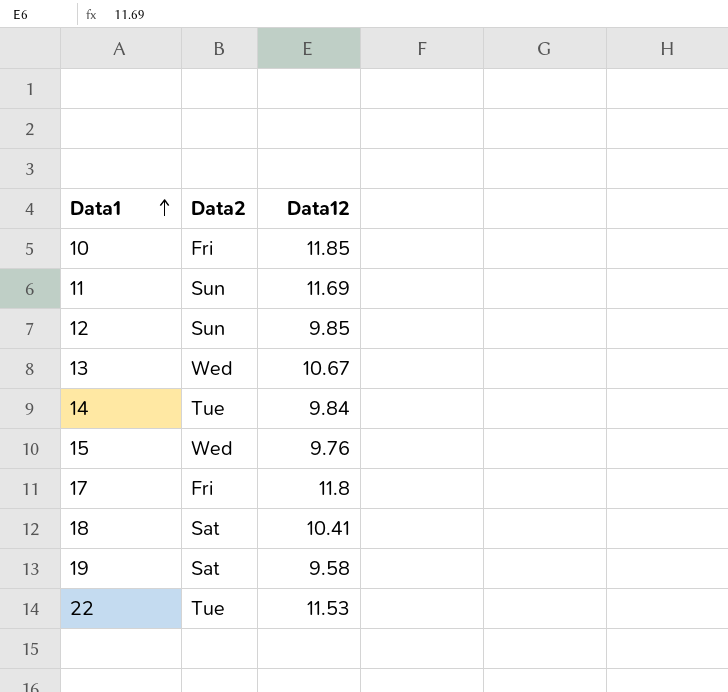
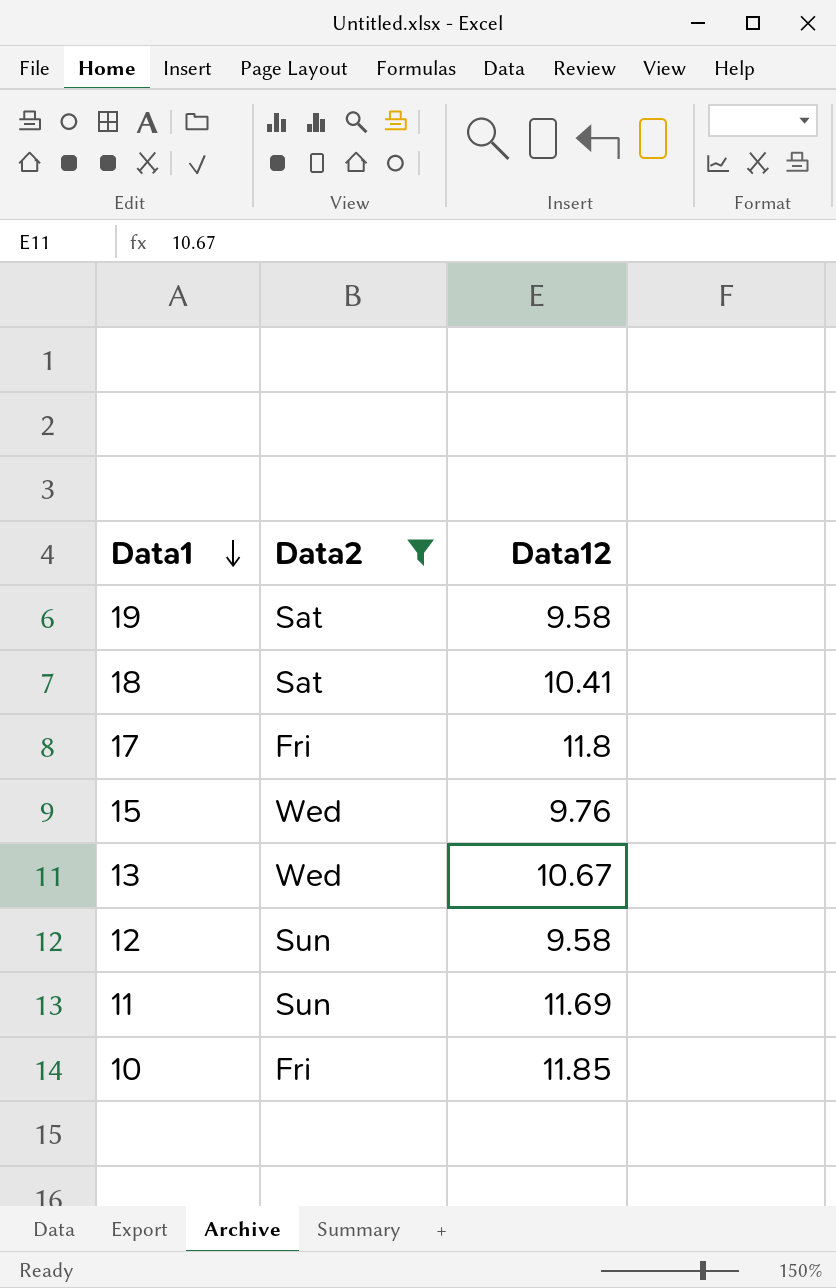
filter: none -> Data2 != Tue
row order: Data1 ascending -> Data1 descending
12 | Data12: 9.85 -> 9.58

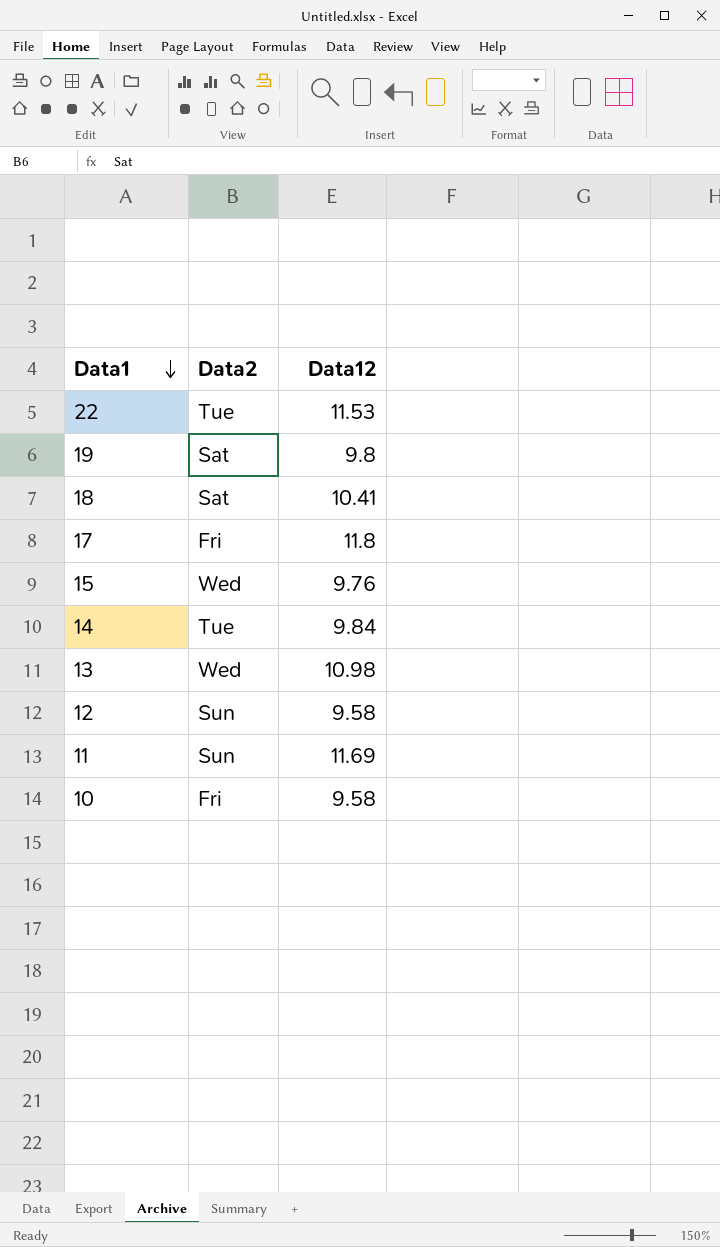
filter: Data2 != Tue -> none
19 | Data12: 9.58 -> 9.8
13 | Data12: 10.67 -> 10.98
10 | Data12: 11.85 -> 9.58

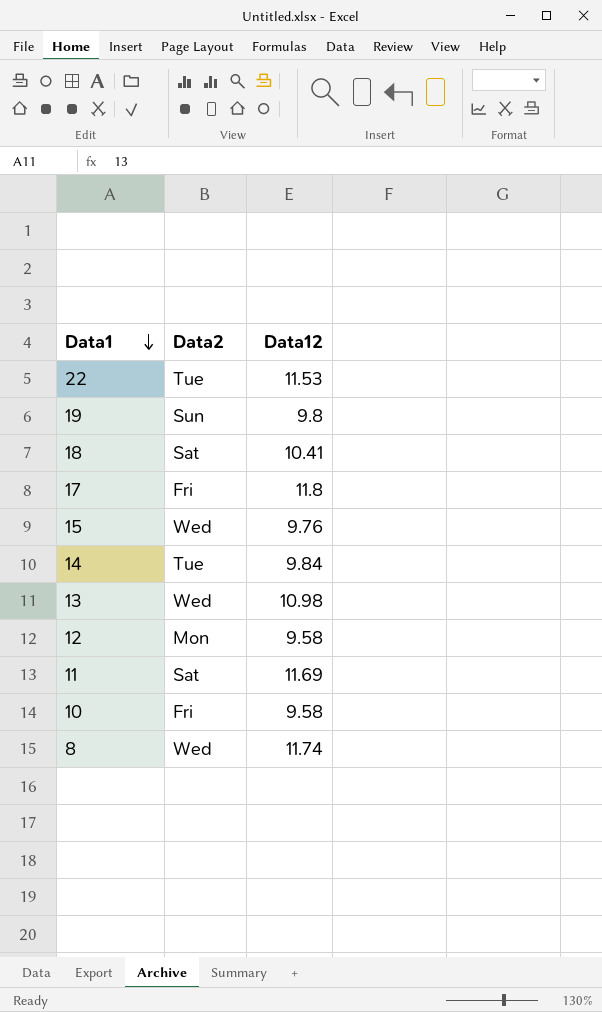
19 | Data2: Sat -> Sun
12 | Data2: Sun -> Mon
11 | Data2: Sun -> Sat
row 8: none -> Wed | 11.74

